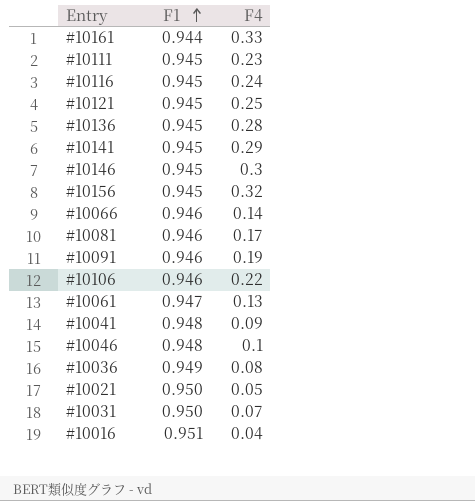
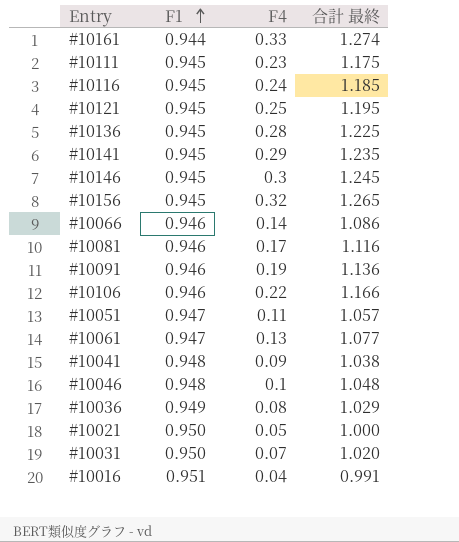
column 合計 最終 | formula: none -> [F1] + [F4]
row #10051: none -> 0.947 | 0.11 | 1.057

